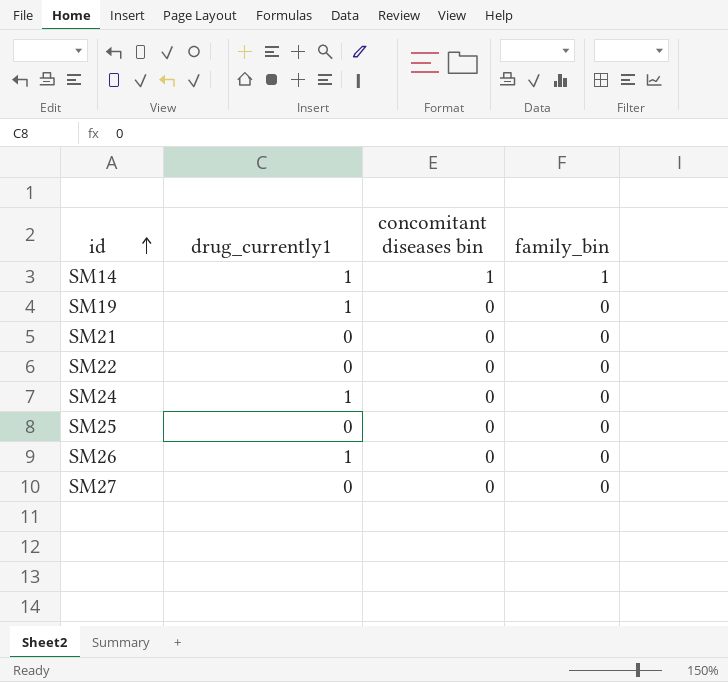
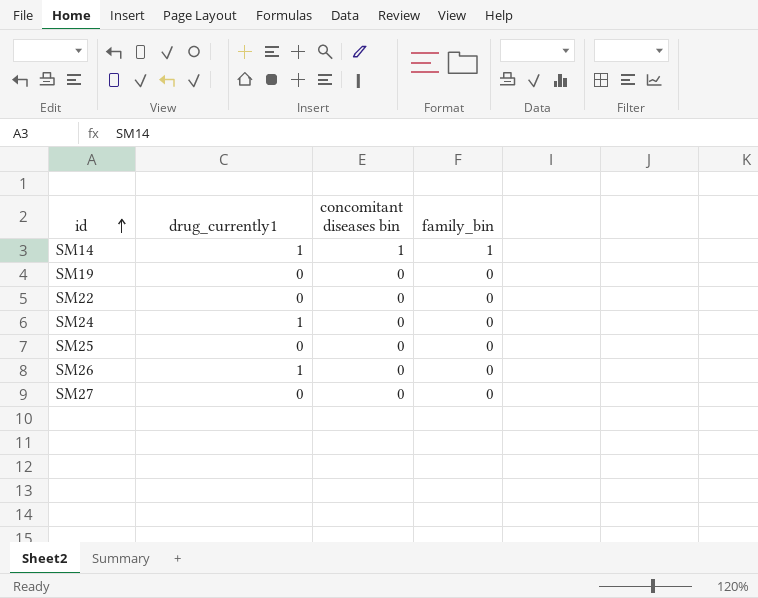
row SM21: 0 | 0 | 0 -> none
SM19 | drug_currently1: 1 -> 0

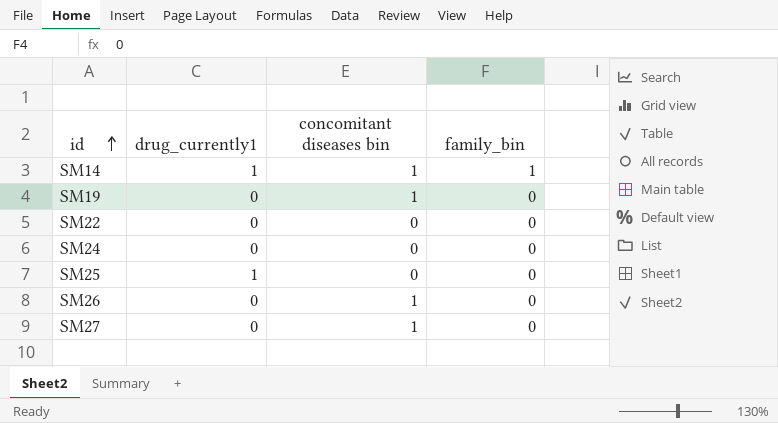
SM19 | concomitant diseases bin: 0 -> 1
SM24 | drug_currently1: 1 -> 0
SM25 | drug_currently1: 0 -> 1
SM26 | drug_currently1: 1 -> 0
SM26 | concomitant diseases bin: 0 -> 1
SM27 | concomitant diseases bin: 0 -> 1

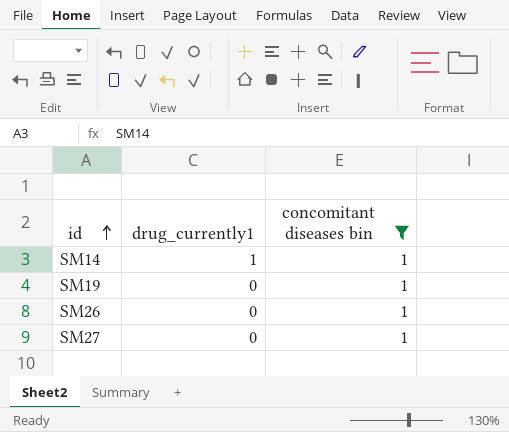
filter: none -> concomitant diseases bin = 1
column family_bin | position: 4 -> none

